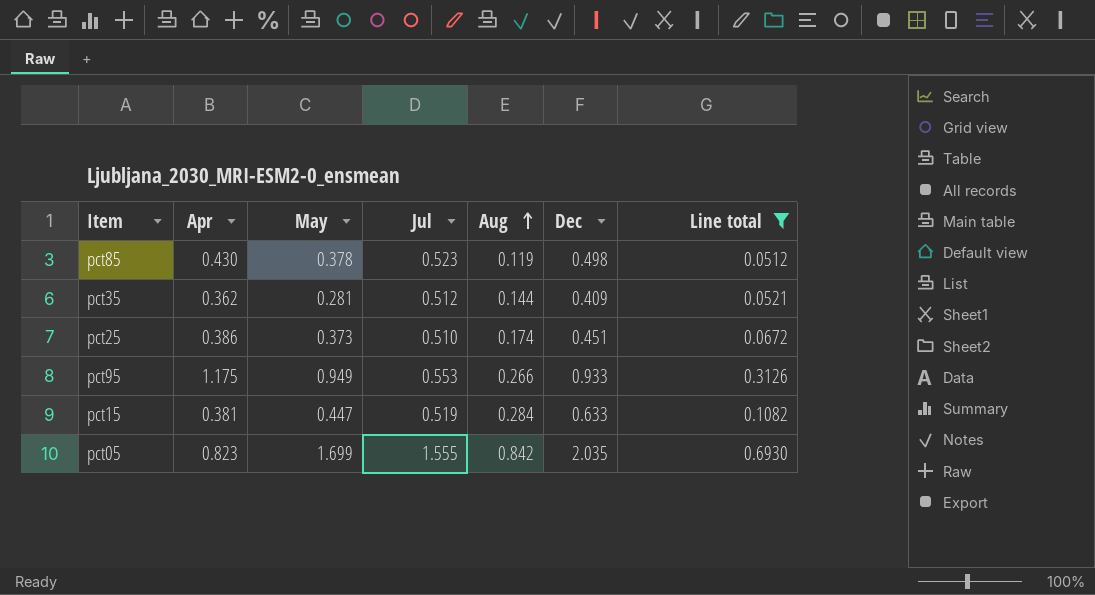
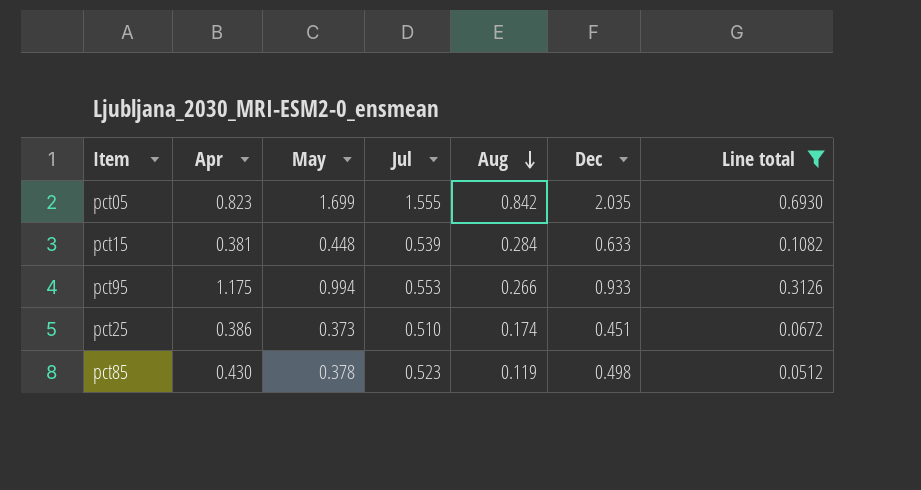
row order: Aug ascending -> Aug descending
row pct35: 0.362 | 0.281 | 0.512 | 0.144 | 0.409 | 0.0521 -> none
pct15 | May: 0.447 -> 0.448
pct15 | Jul: 0.519 -> 0.539
pct95 | May: 0.949 -> 0.994

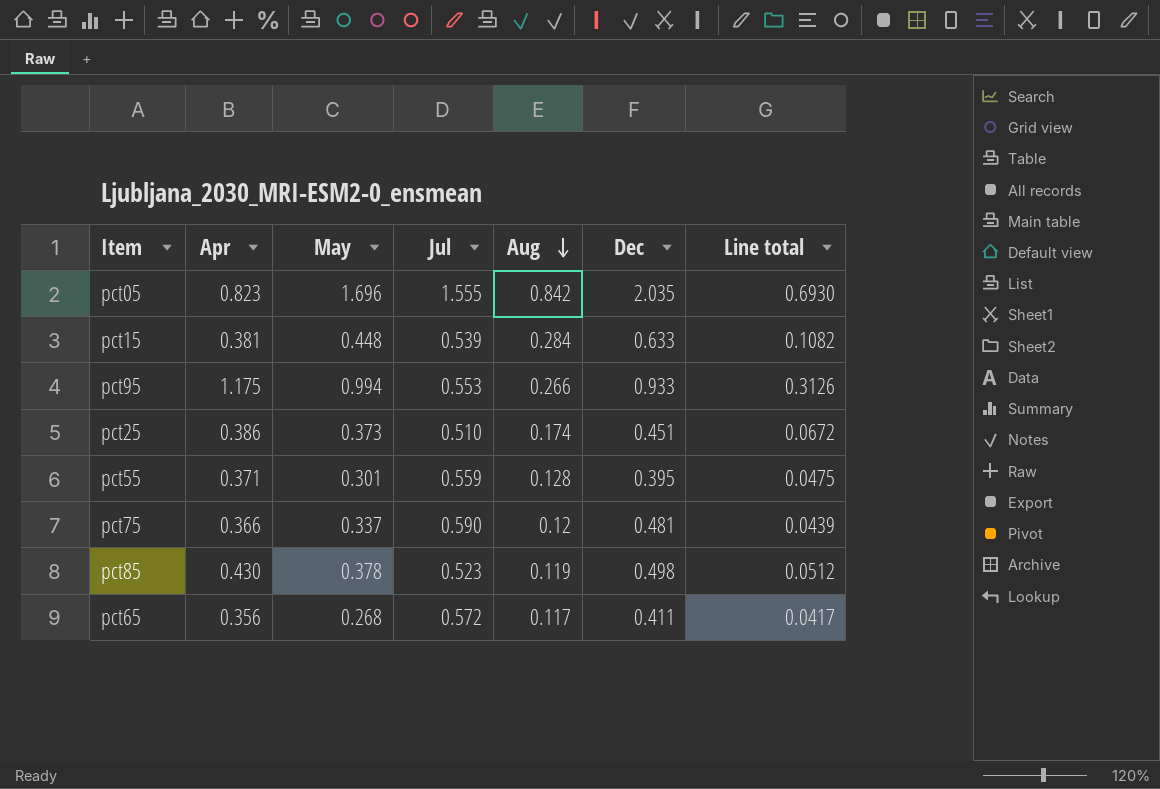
filter: Line total >= 0.0512 -> none
pct05 | May: 1.699 -> 1.696

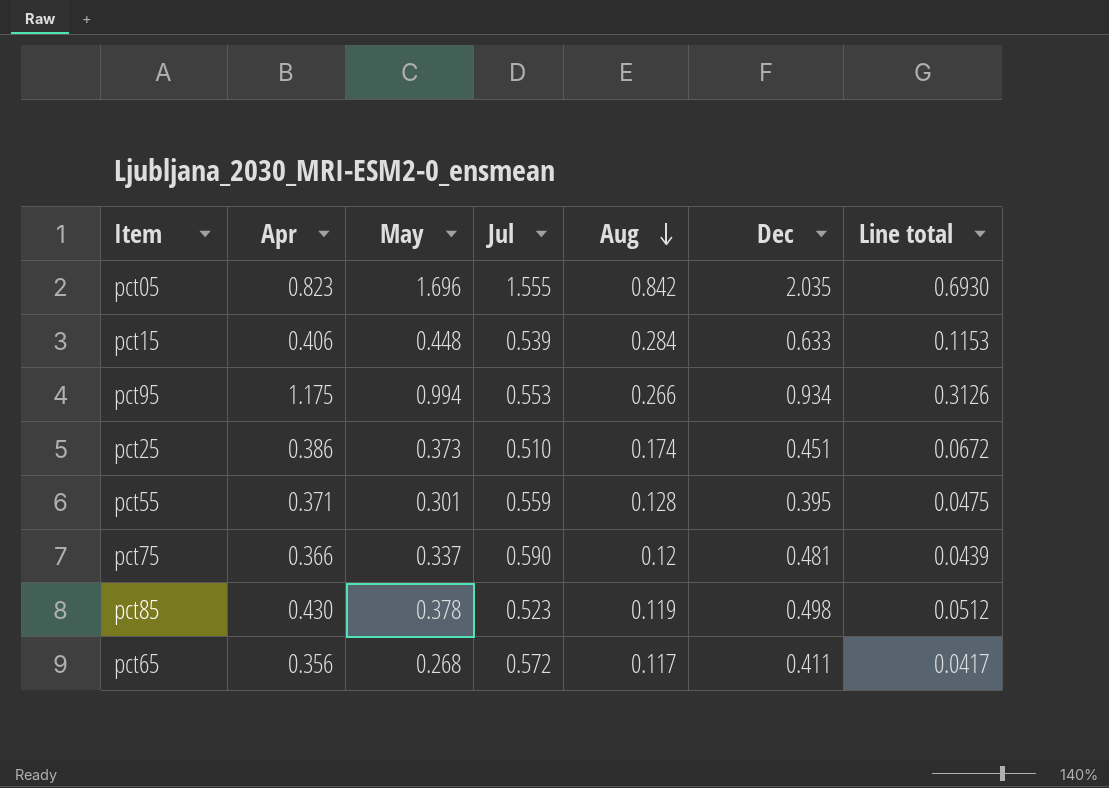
pct15 | Apr: 0.381 -> 0.406
pct15 | Line total: 0.1082 -> 0.1153
pct95 | Dec: 0.933 -> 0.934

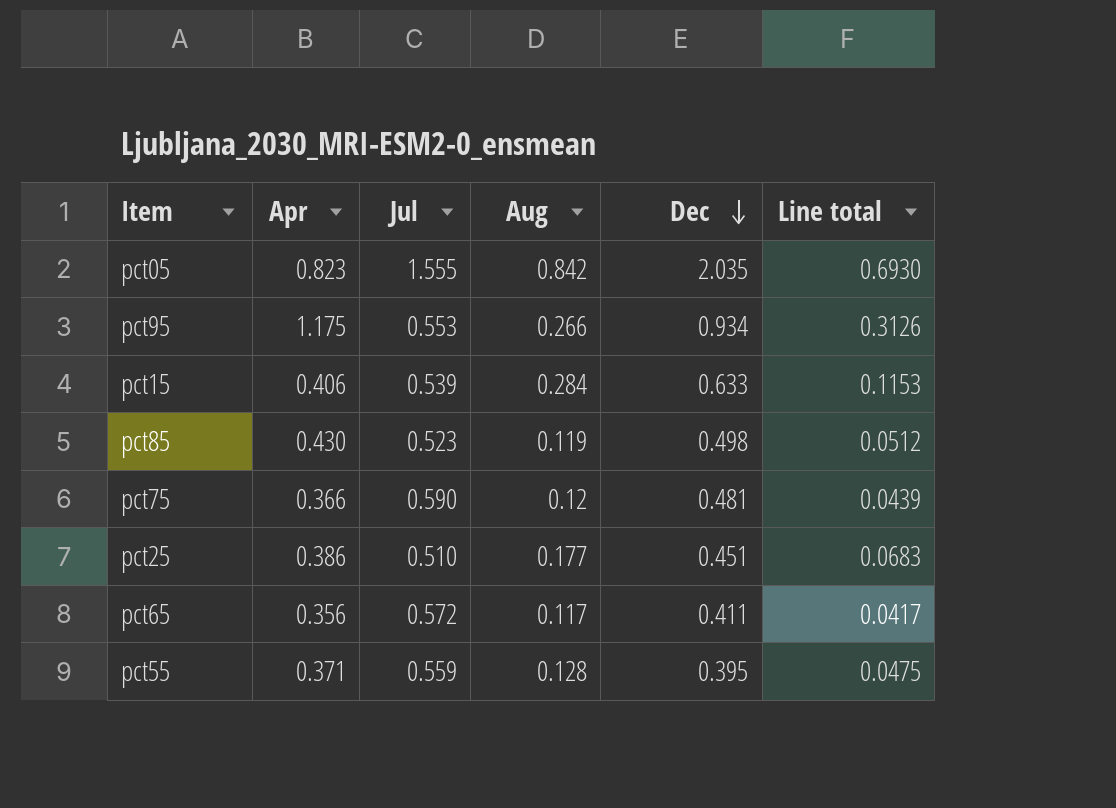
row order: Aug descending -> Dec descending
column May | position: 3 -> none
pct25 | Aug: 0.174 -> 0.177
pct25 | Line total: 0.0672 -> 0.0683

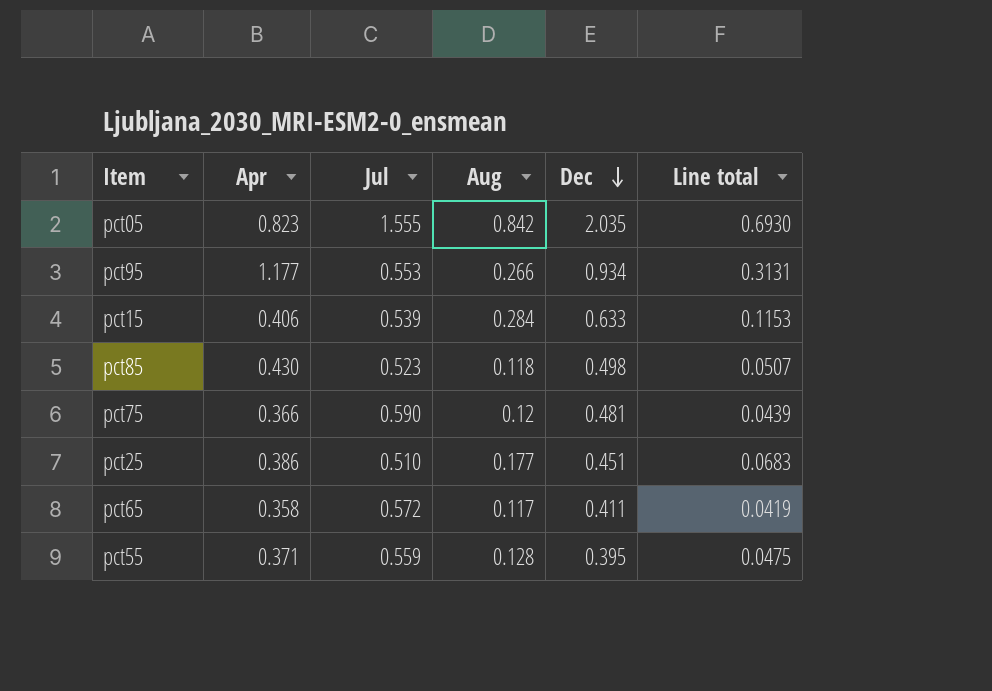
pct95 | Apr: 1.175 -> 1.177
pct95 | Line total: 0.3126 -> 0.3131
pct85 | Aug: 0.119 -> 0.118
pct85 | Line total: 0.0512 -> 0.0507
pct65 | Apr: 0.356 -> 0.358
pct65 | Line total: 0.0417 -> 0.0419

